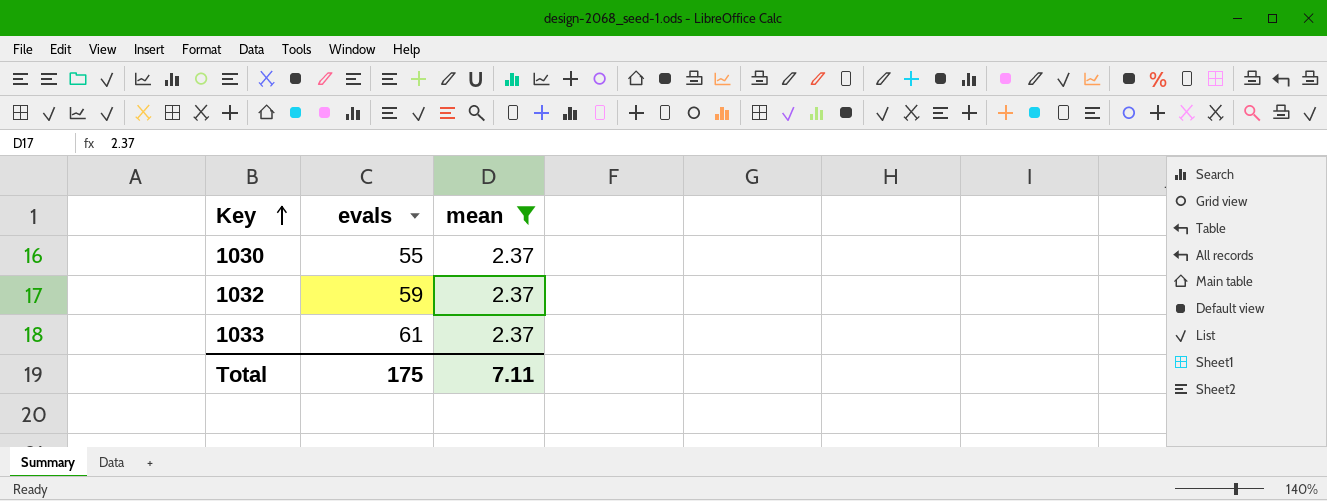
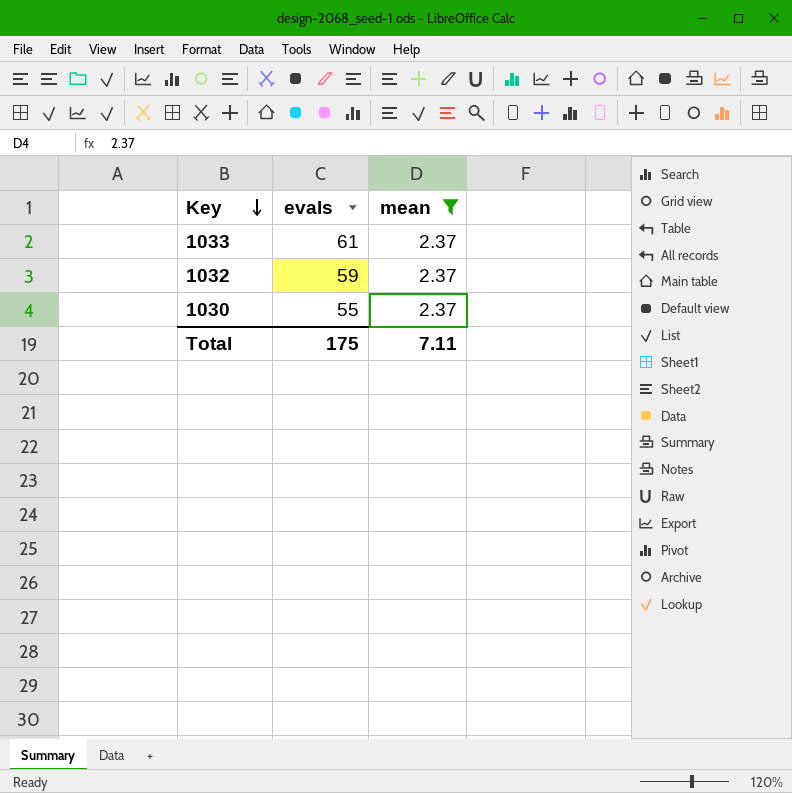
row order: Key ascending -> Key descending

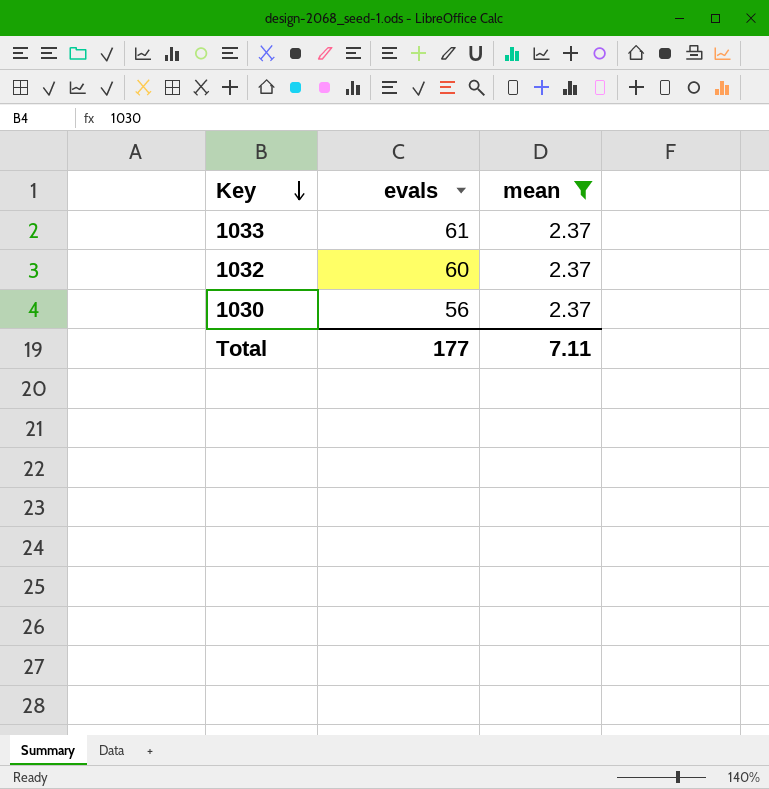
1032 | evals: 59 -> 60
1030 | evals: 55 -> 56
Total | evals: 175 -> 177

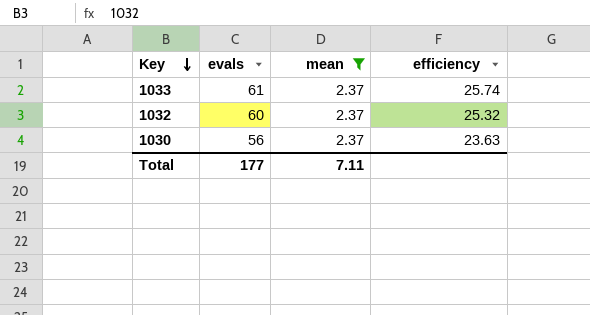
column efficiency | formula: none -> [evals] / [mean]

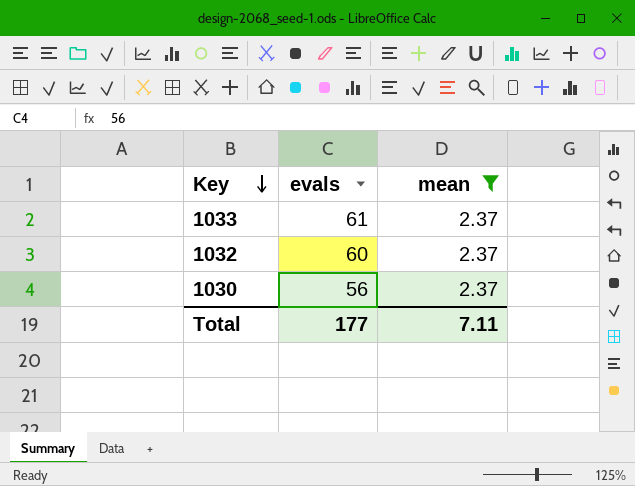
column efficiency | formula: [evals] / [mean] -> none

